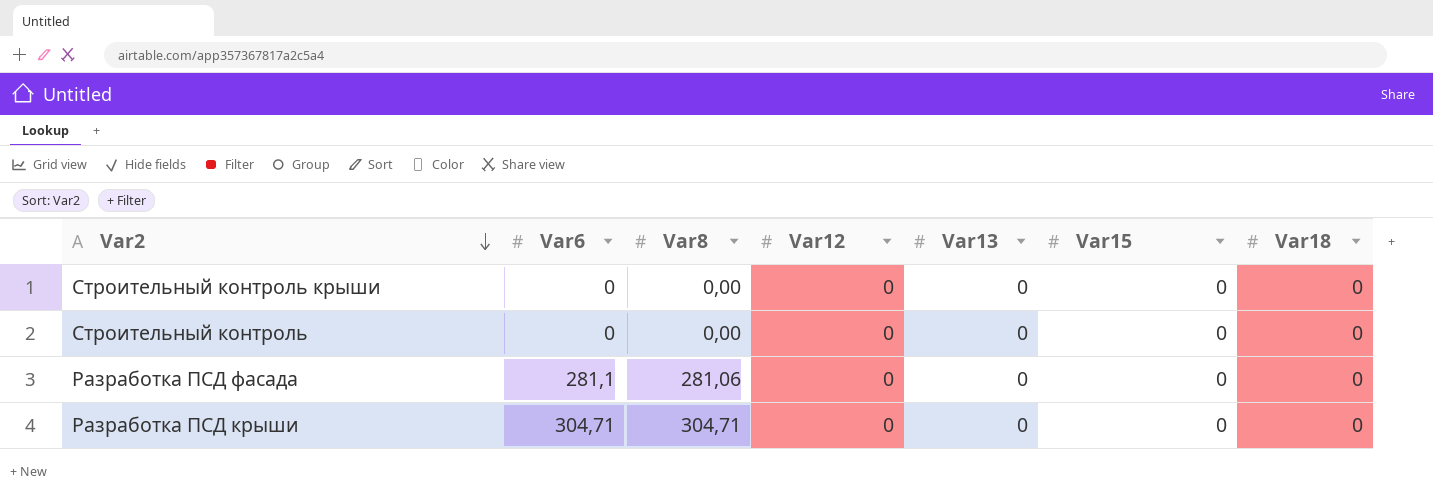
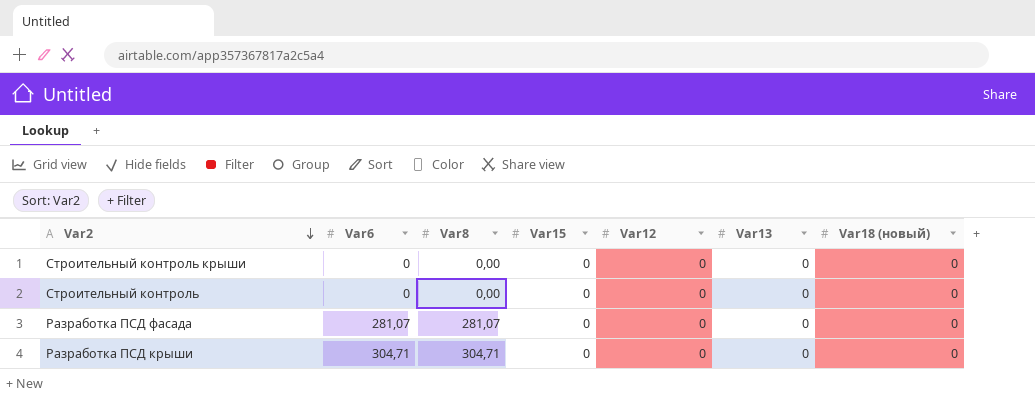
column Var15 | position: 6 -> 4
column name: Var18 -> Var18 (новый)
Разработка ПСД фасада | Var6: 281,1 -> 281,07
Разработка ПСД фасада | Var8: 281,06 -> 281,07

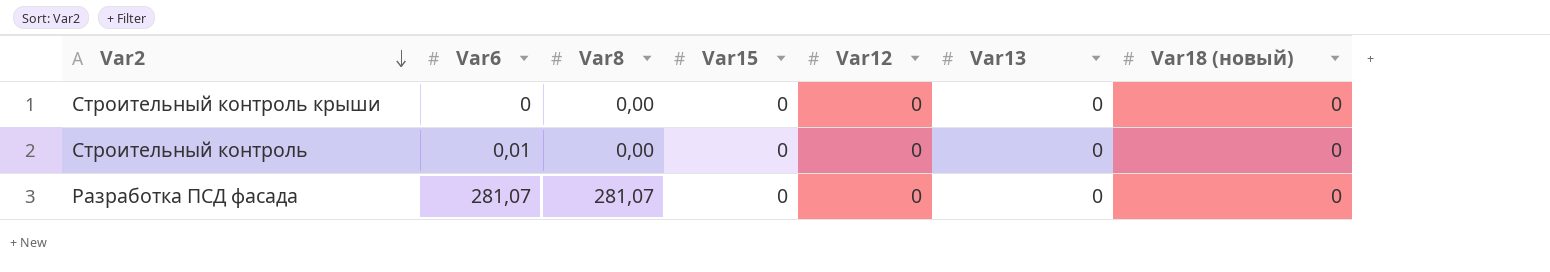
row Разработка ПСД крыши: 304,71 | 304,71 | 0 | 0 | 0 | 0 -> none
Строительный контроль | Var6: 0 -> 0,01

